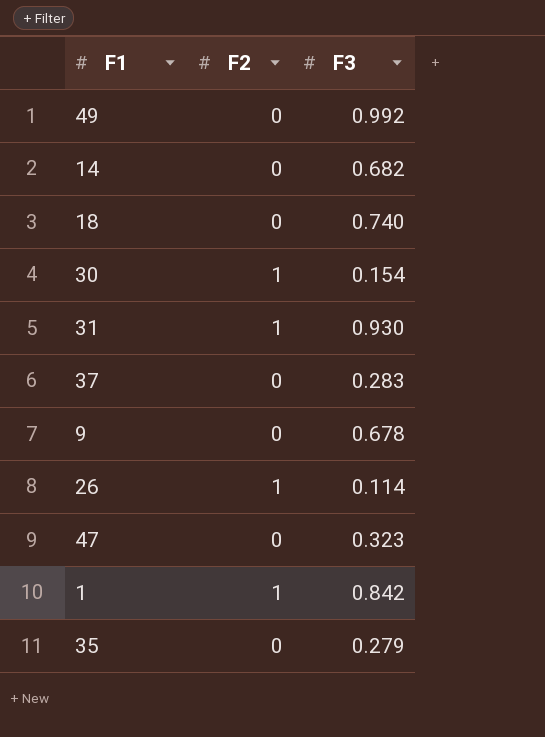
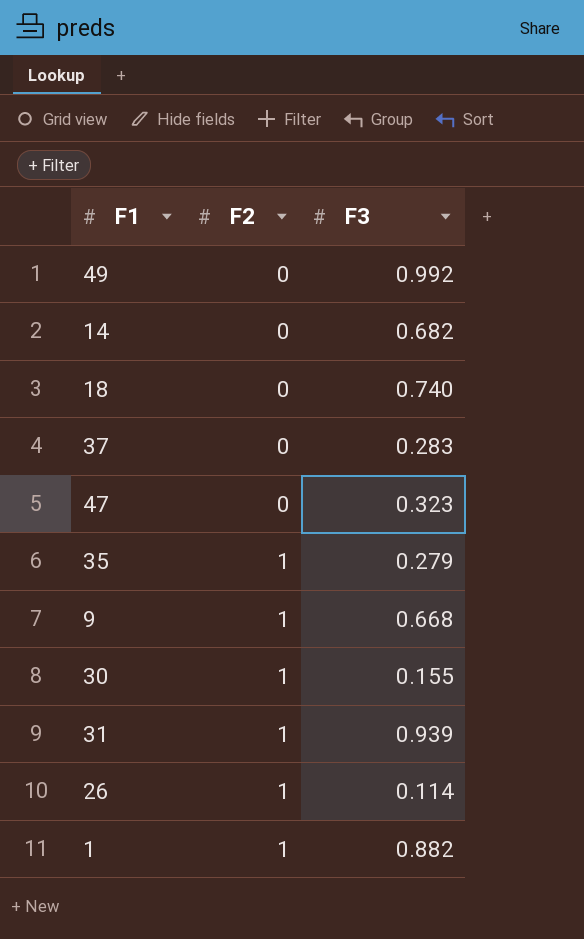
row order: none -> F2 ascending
35 | F2: 0 -> 1
9 | F2: 0 -> 1
9 | F3: 0.678 -> 0.668
30 | F3: 0.154 -> 0.155
31 | F3: 0.930 -> 0.939
1 | F3: 0.842 -> 0.882

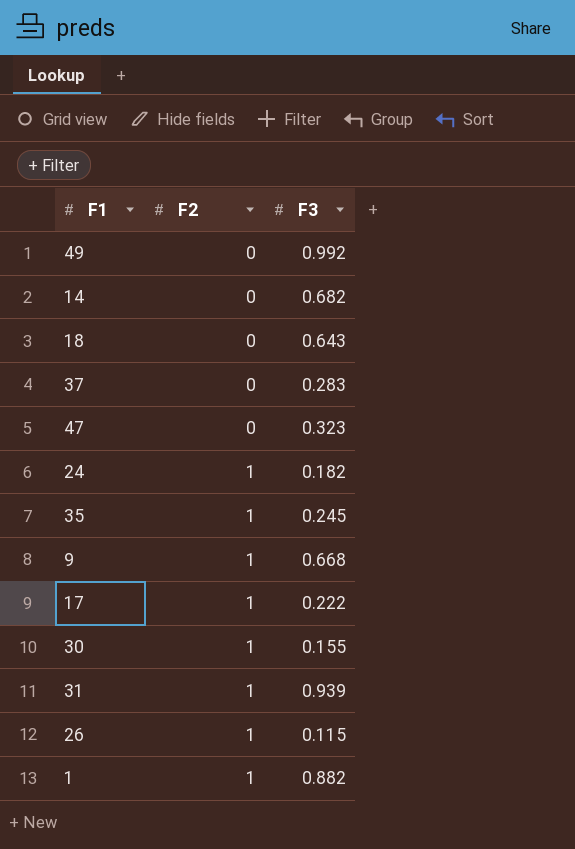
18 | F3: 0.740 -> 0.643
row 24: none -> 1 | 0.182
35 | F3: 0.279 -> 0.245
row 17: none -> 1 | 0.222
26 | F3: 0.114 -> 0.115

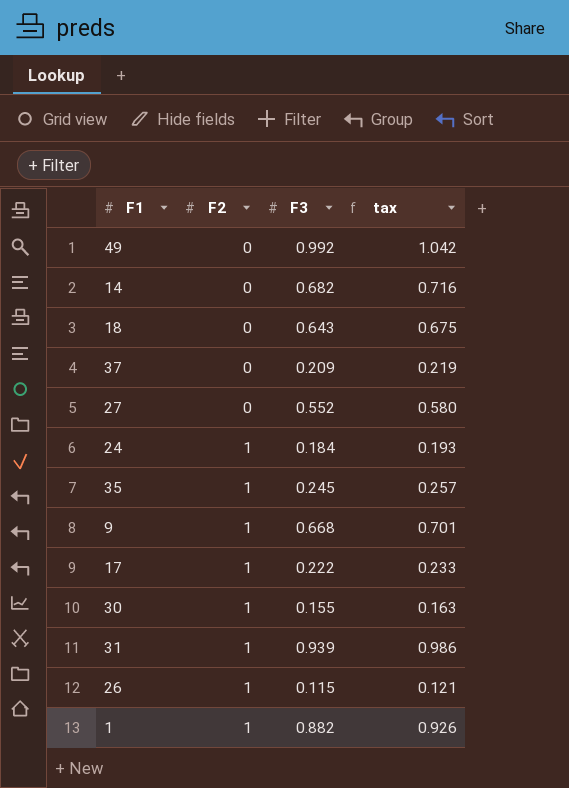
column tax | formula: none -> [F3] * 1.05
row 47: 0 | 0.323 -> none
37 | F3: 0.283 -> 0.209
row 27: none -> 0 | 0.552 | 0.580
24 | F3: 0.182 -> 0.184

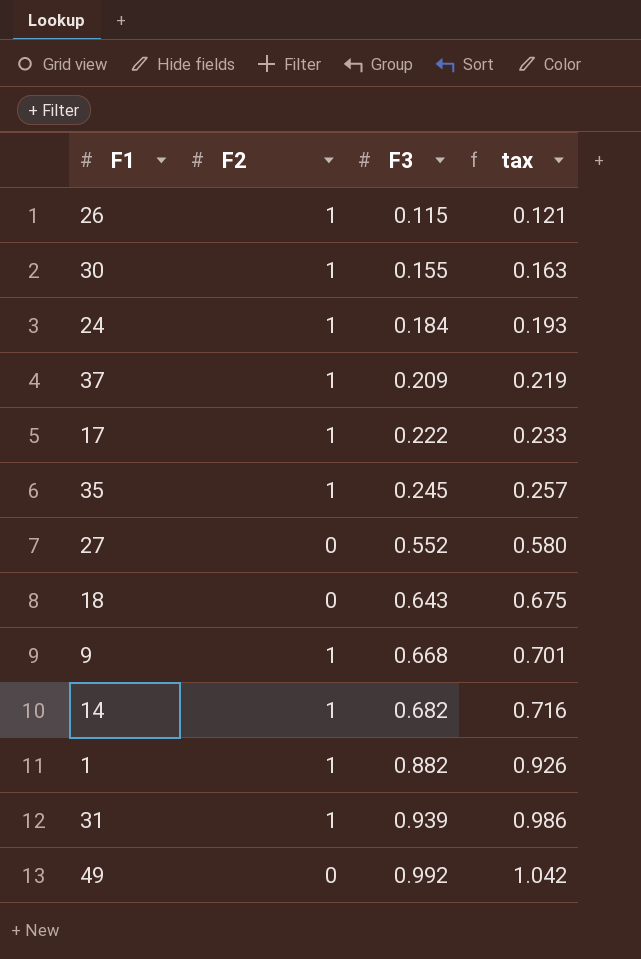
row order: F2 ascending -> F3 ascending
37 | F2: 0 -> 1
14 | F2: 0 -> 1

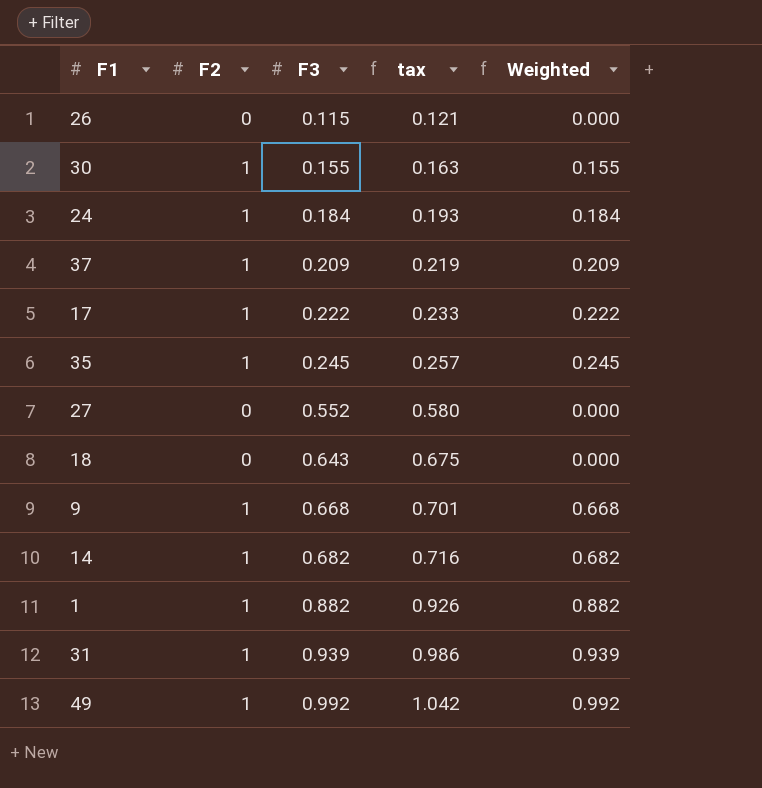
column Weighted | formula: none -> [F2] * [F3]
26 | F2: 1 -> 0
49 | F2: 0 -> 1

